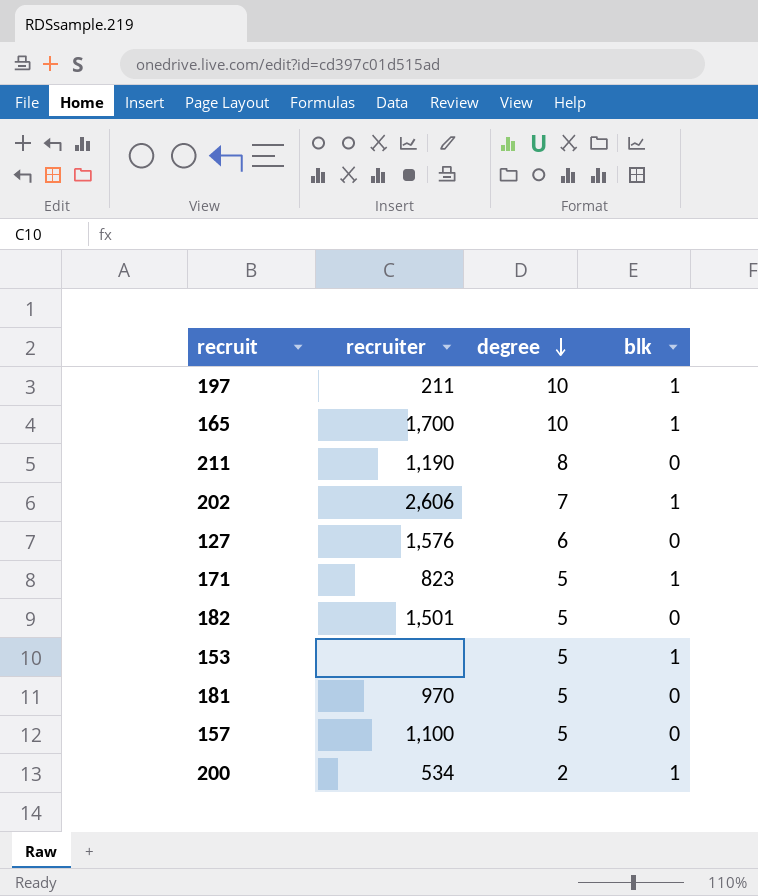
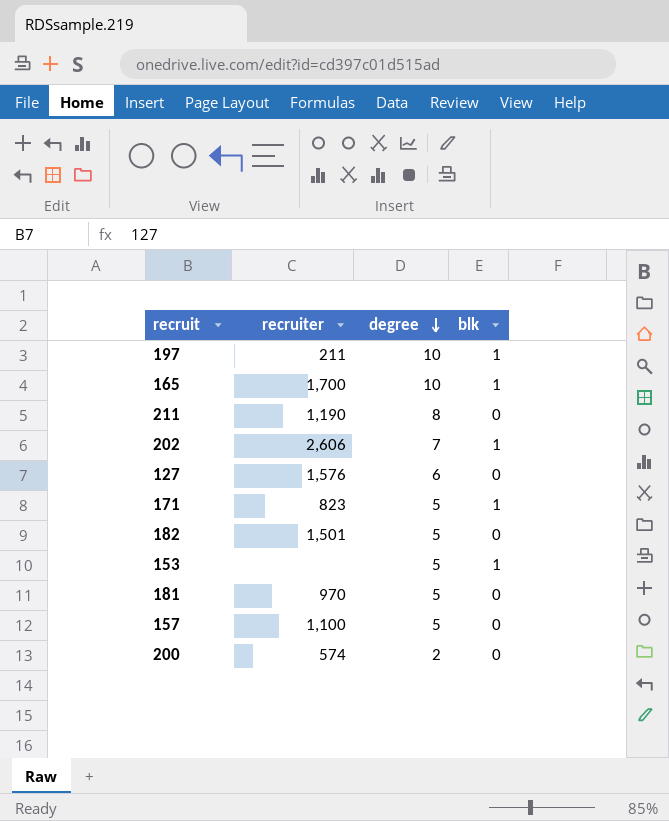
200 | recruiter: 534 -> 574
200 | blk: 1 -> 0

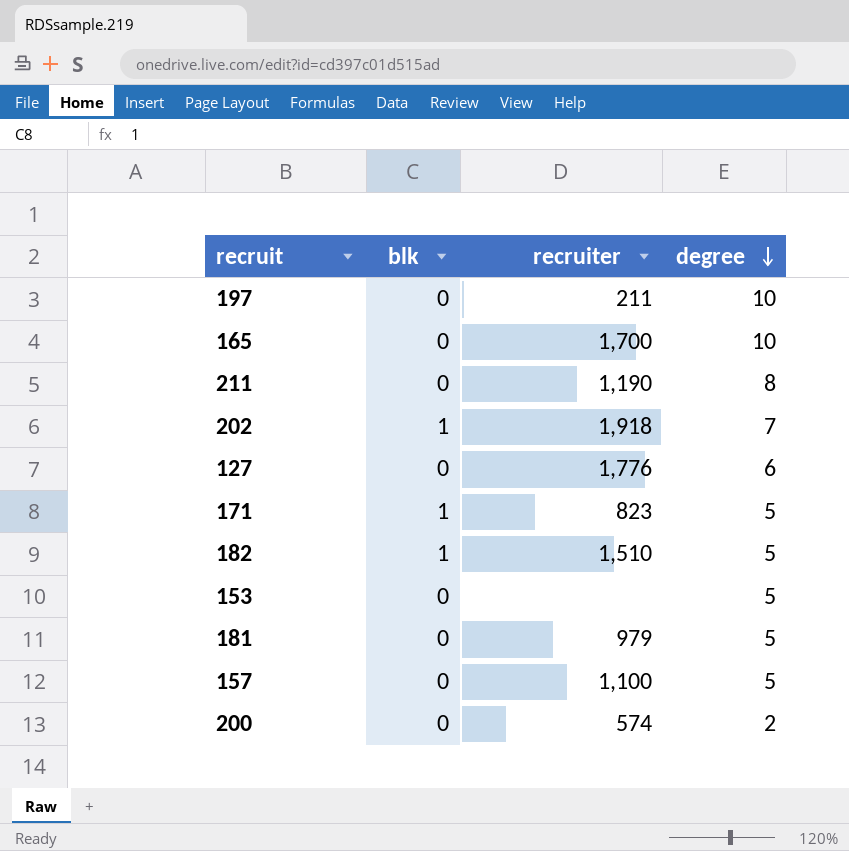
column blk | position: 4 -> 2
197 | blk: 1 -> 0
165 | blk: 1 -> 0
202 | recruiter: 2,606 -> 1,918
127 | recruiter: 1,576 -> 1,776
182 | blk: 0 -> 1
182 | recruiter: 1,501 -> 1,510
153 | blk: 1 -> 0
181 | recruiter: 970 -> 979

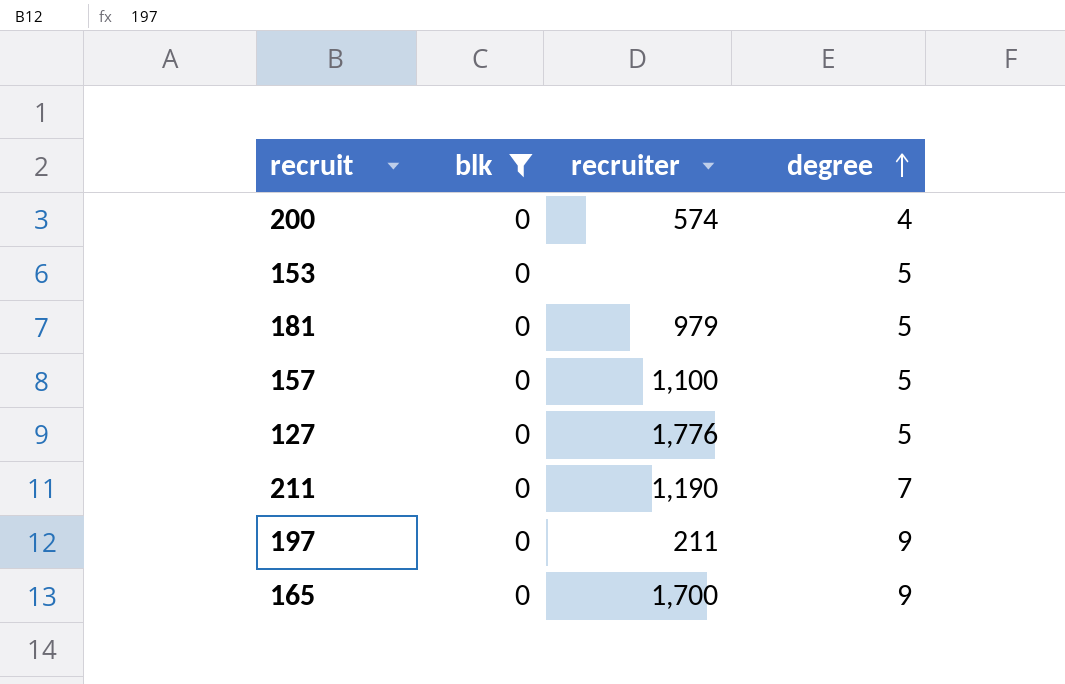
filter: none -> blk = 0
row order: degree descending -> degree ascending
200 | degree: 2 -> 4
127 | degree: 6 -> 5
211 | degree: 8 -> 7
197 | degree: 10 -> 9
165 | degree: 10 -> 9

